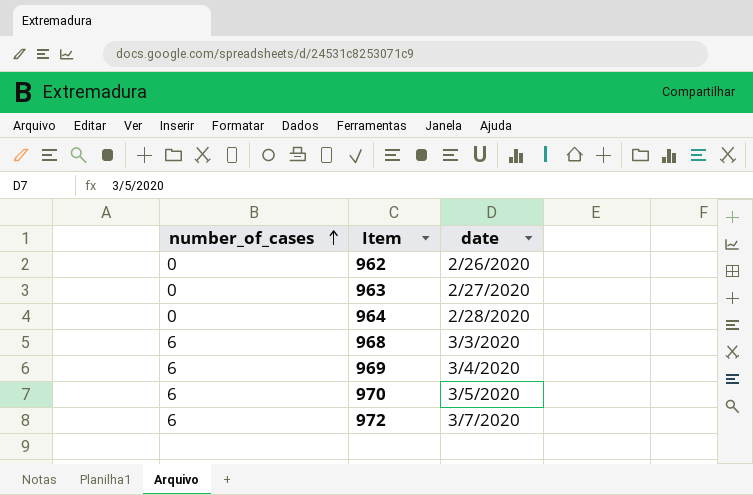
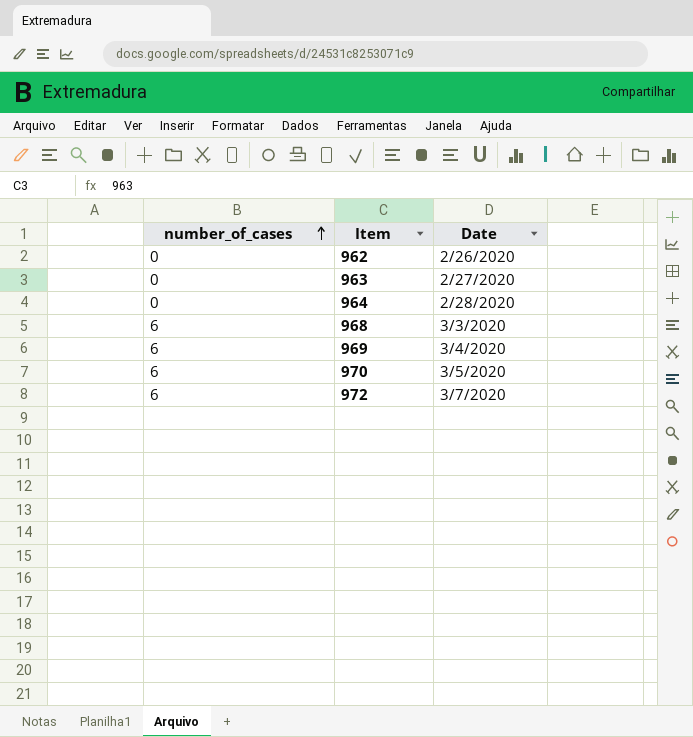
column name: date -> Date

